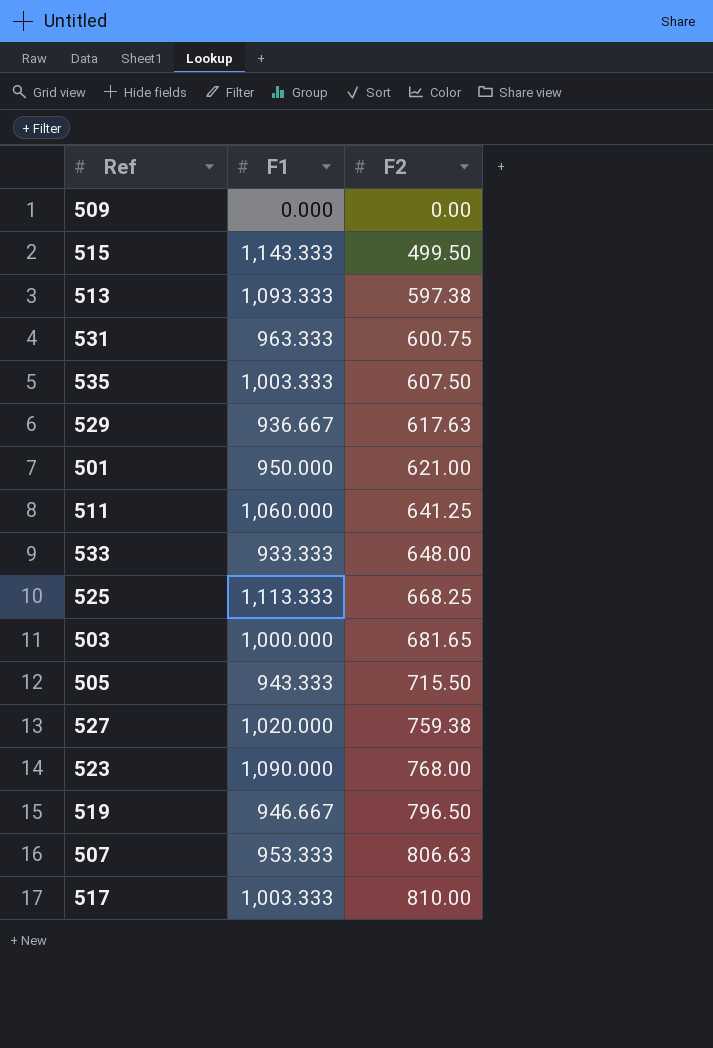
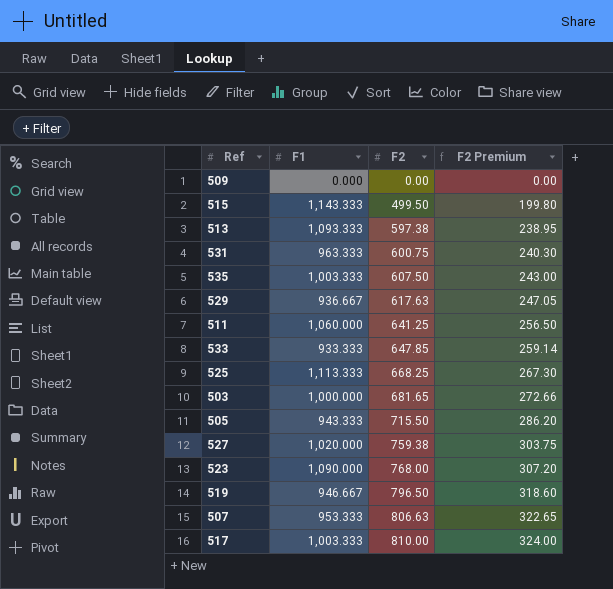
column F2 Premium | formula: none -> [F2] * 0.4
row 501: 950.000 | 621.00 -> none
533 | F2: 648.00 -> 647.85

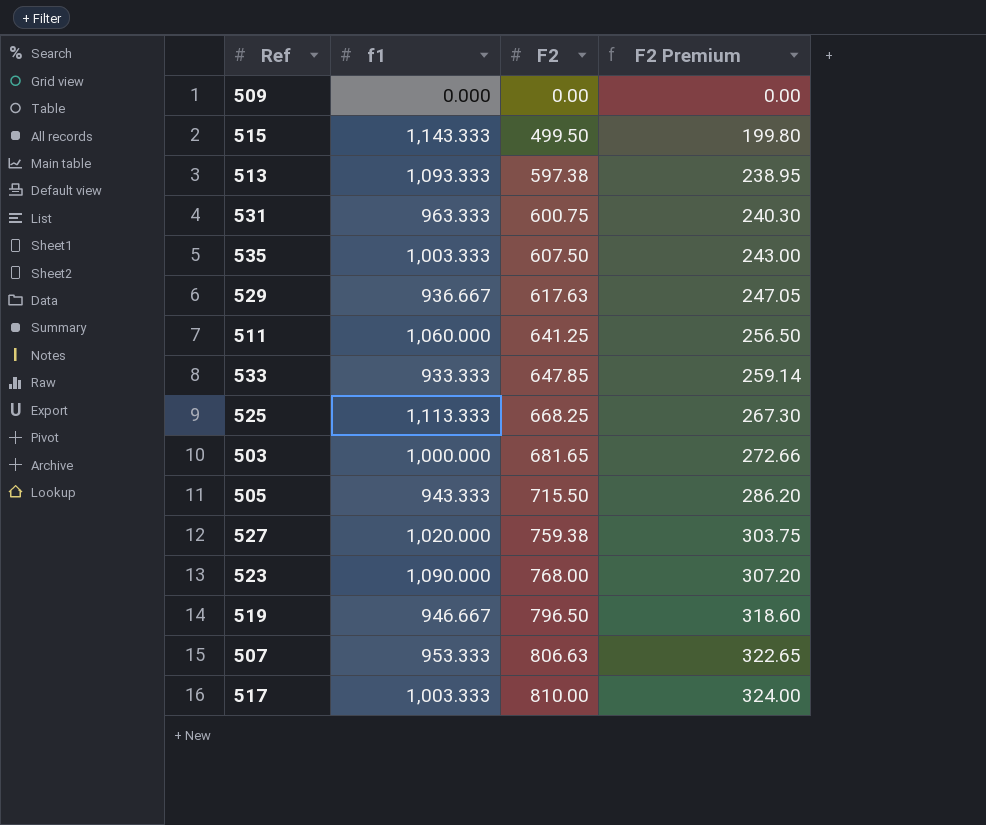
column name: F1 -> f1

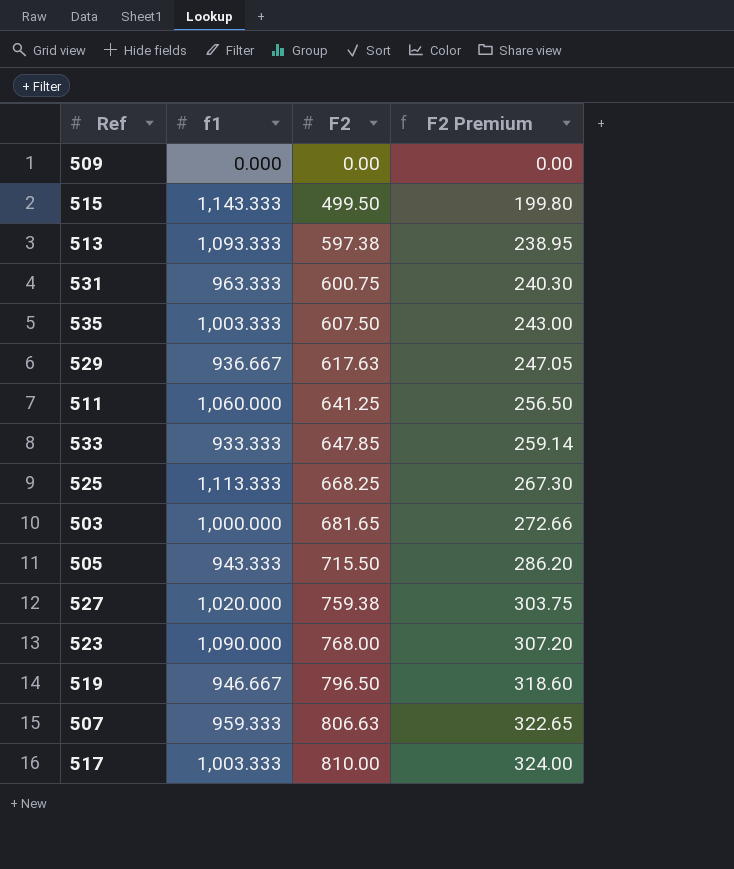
507 | f1: 953.333 -> 959.333

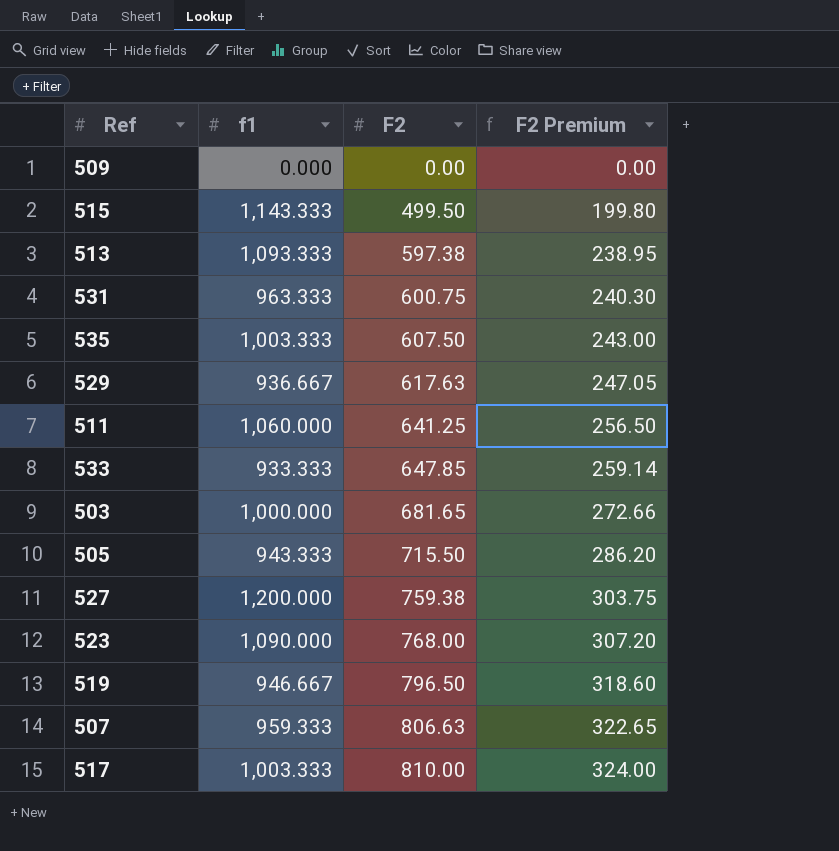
row 525: 1,113.333 | 668.25 | 267.30 -> none
527 | f1: 1,020.000 -> 1,200.000

